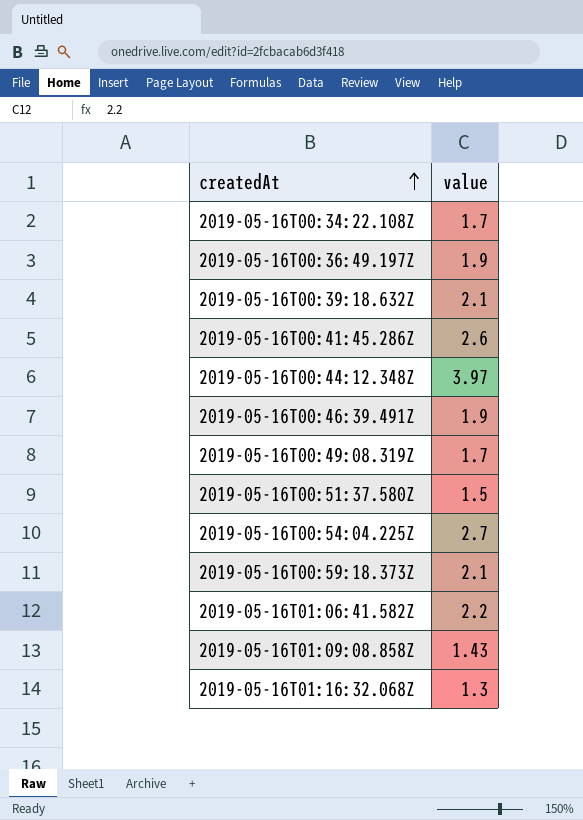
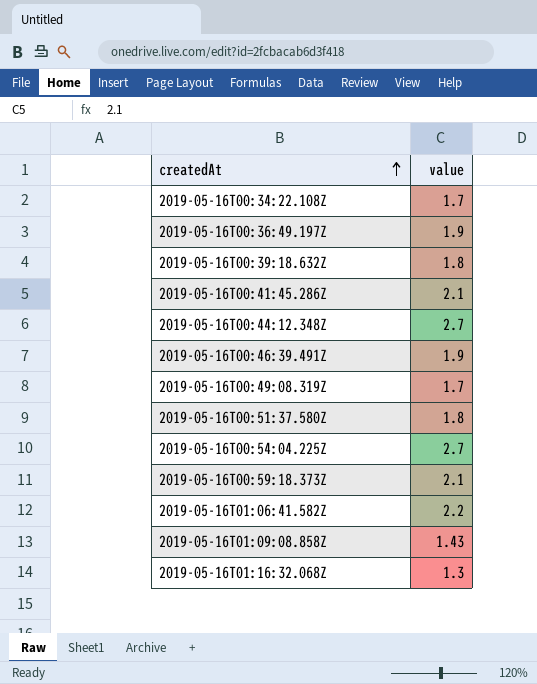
2019-05-16T00:39:18.632Z | value: 2.1 -> 1.8
2019-05-16T00:41:45.286Z | value: 2.6 -> 2.1
2019-05-16T00:44:12.348Z | value: 3.97 -> 2.7
2019-05-16T00:51:37.580Z | value: 1.5 -> 1.8

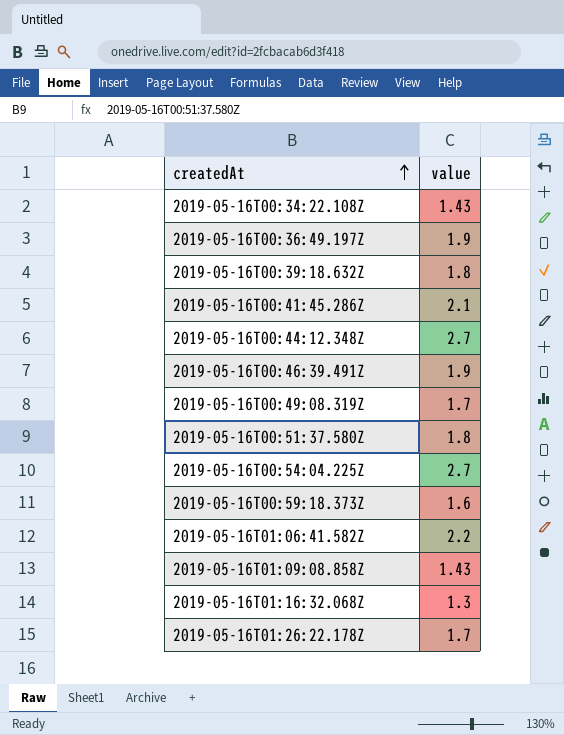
2019-05-16T00:34:22.108Z | value: 1.7 -> 1.43
2019-05-16T00:59:18.373Z | value: 2.1 -> 1.6
row 2019-05-16T01:26:22.178Z: none -> 1.7

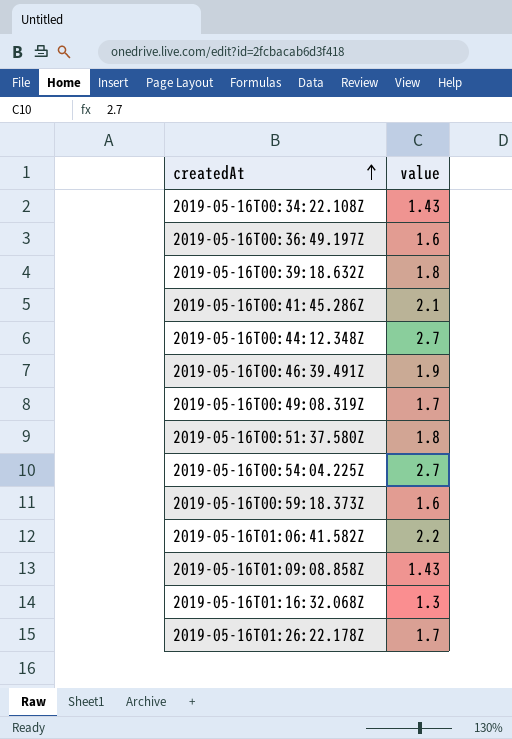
2019-05-16T00:36:49.197Z | value: 1.9 -> 1.6

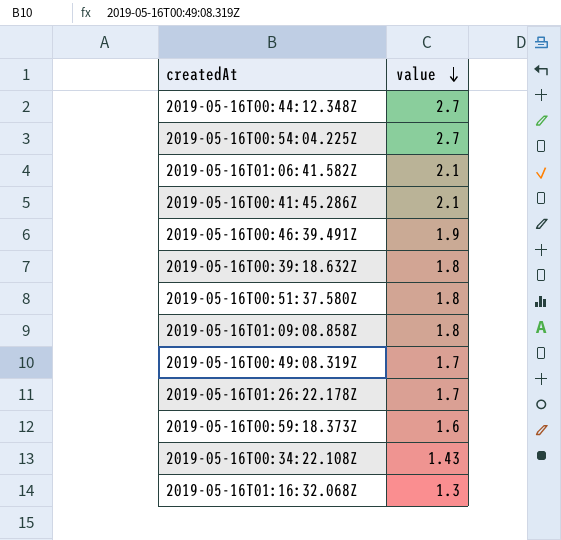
row order: createdAt ascending -> value descending
row 2019-05-16T00:36:49.197Z: 1.6 -> none
2019-05-16T01:06:41.582Z | value: 2.2 -> 2.1
2019-05-16T01:09:08.858Z | value: 1.43 -> 1.8

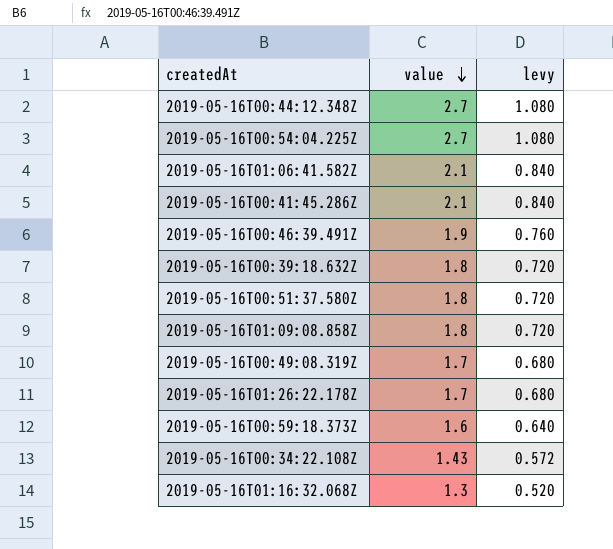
column levy | formula: none -> [value] * 0.4

